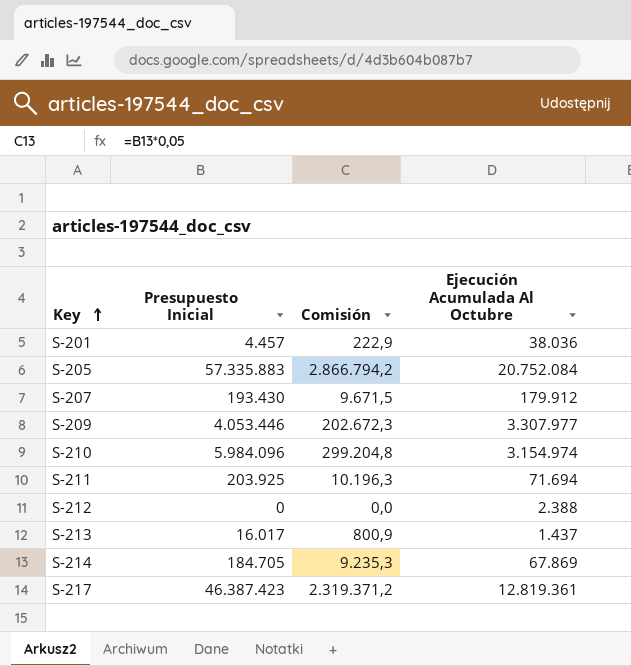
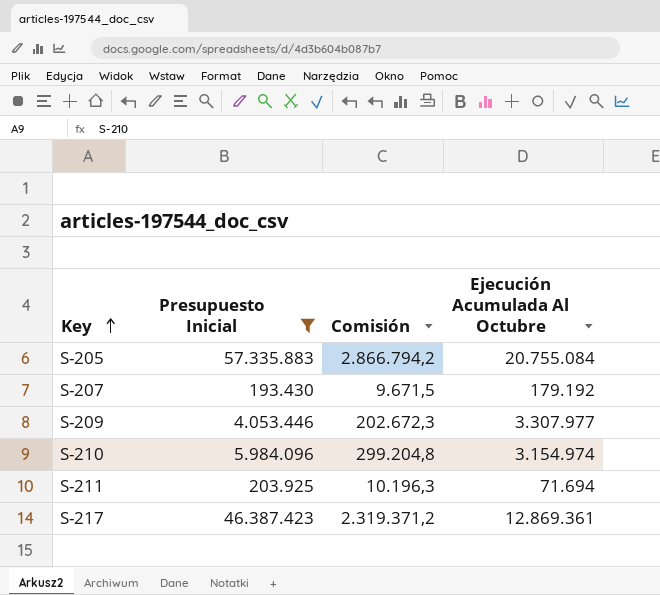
filter: none -> Presupuesto Inicial >= 193.430
S-205 | Ejecución Acumulada Al Octubre: 20.752.084 -> 20.755.084
S-207 | Ejecución Acumulada Al Octubre: 179.912 -> 179.192
S-217 | Ejecución Acumulada Al Octubre: 12.819.361 -> 12.869.361

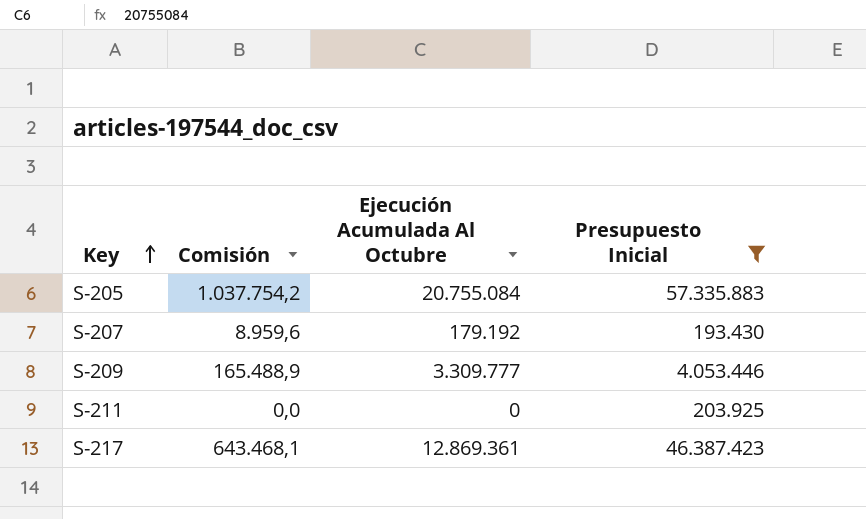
column Comisión | formula: [Presupuesto Inicial] * 0,05 -> [Ejecución Acumulada Al Octubre] * 0,05
column Presupuesto Inicial | position: 2 -> 4
row S-210: 5.984.096 | 299.204,8 | 3.154.974 -> none
S-209 | Ejecución Acumulada Al Octubre: 3.307.977 -> 3.309.777
S-211 | Ejecución Acumulada Al Octubre: 71.694 -> 0

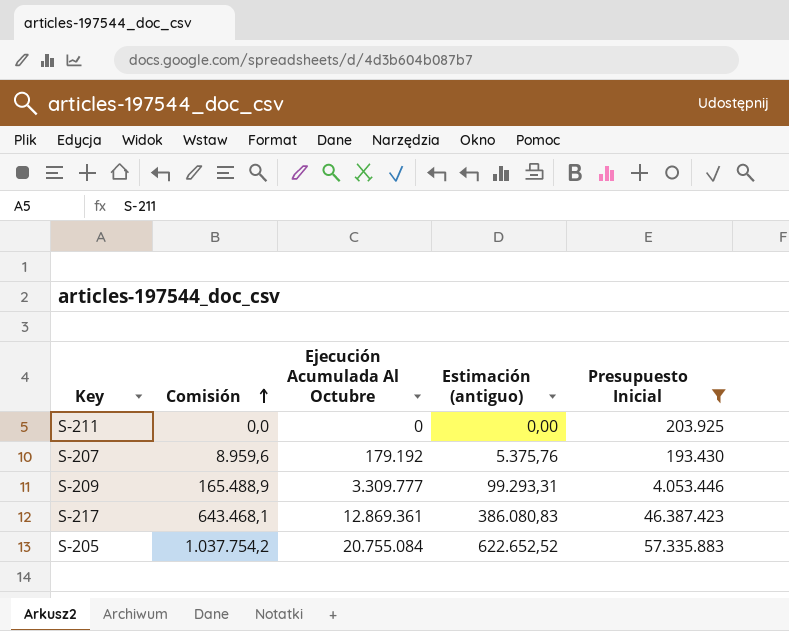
row order: Key ascending -> Comisión ascending
column Estimación (antiguo) | formula: none -> [Ejecución Acumulada Al Octubre] * 0,03

